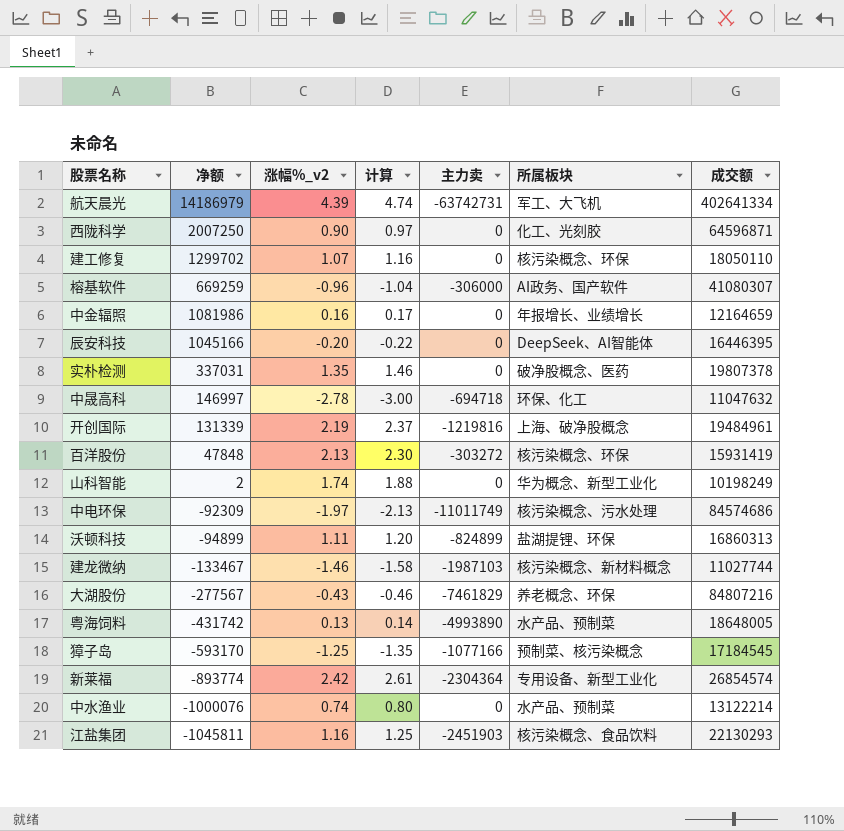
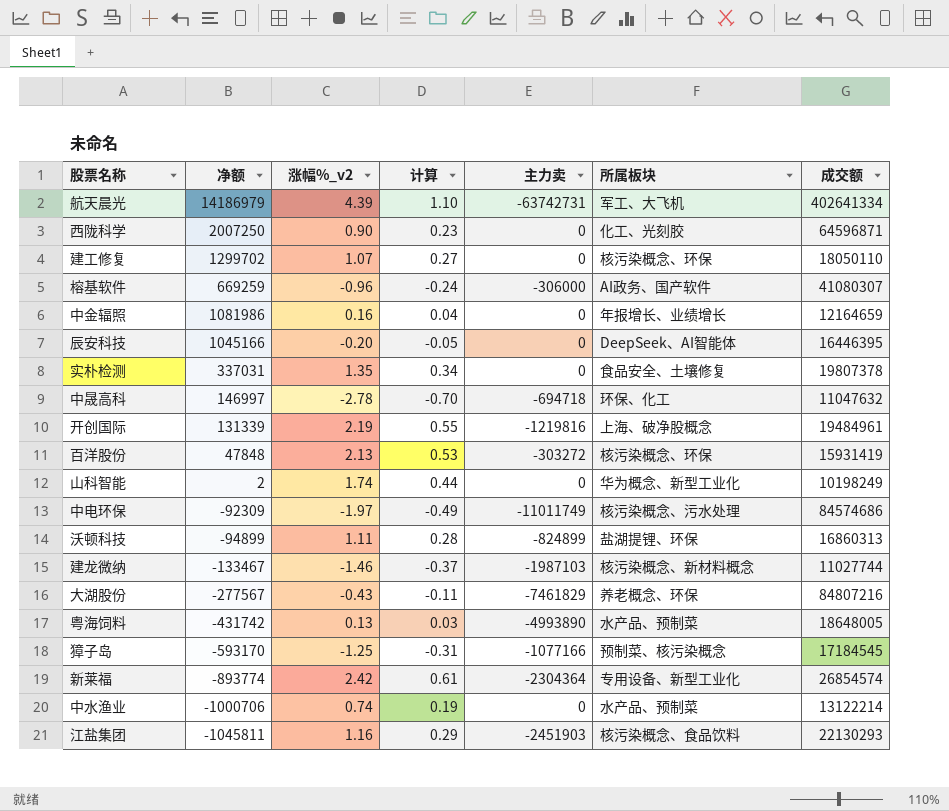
column 计算 | formula: [涨幅%_v2] * 1.08 -> [涨幅%_v2] * 0.25
实朴检测 | 所属板块: 破净股概念、医药 -> 食品安全、土壤修复
中水渔业 | 净额: -1000076 -> -1000706

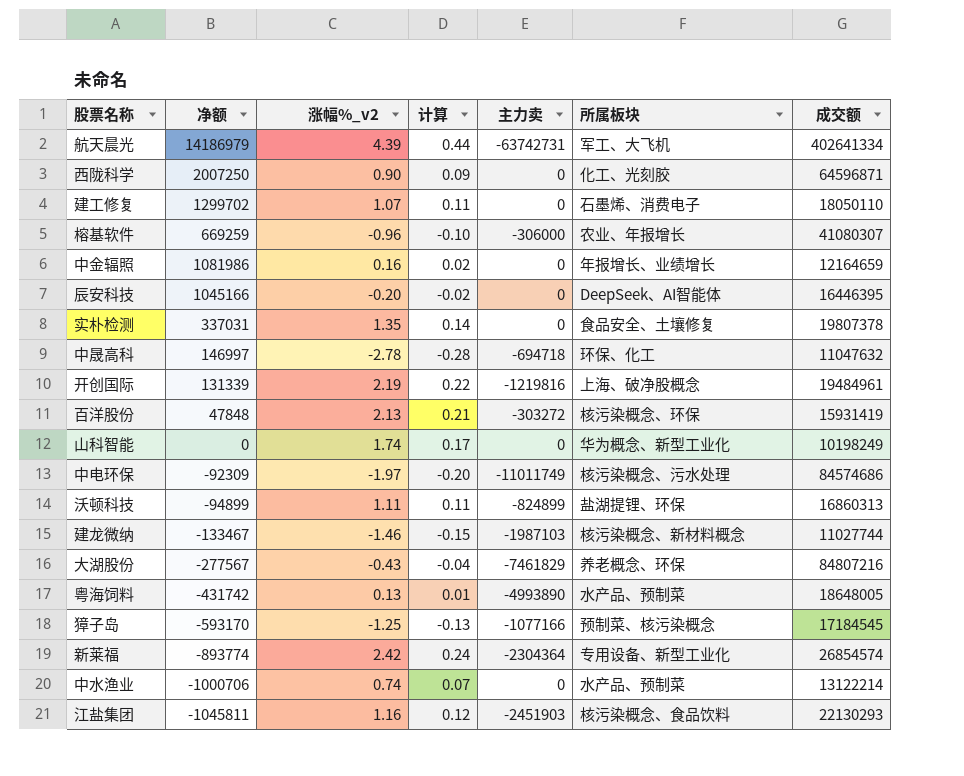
column 计算 | formula: [涨幅%_v2] * 0.25 -> [涨幅%_v2] * 0.1
建工修复 | 所属板块: 核污染概念、环保 -> 石墨烯、消费电子
榕基软件 | 所属板块: AI政务、国产软件 -> 农业、年报增长
山科智能 | 净额: 2 -> 0

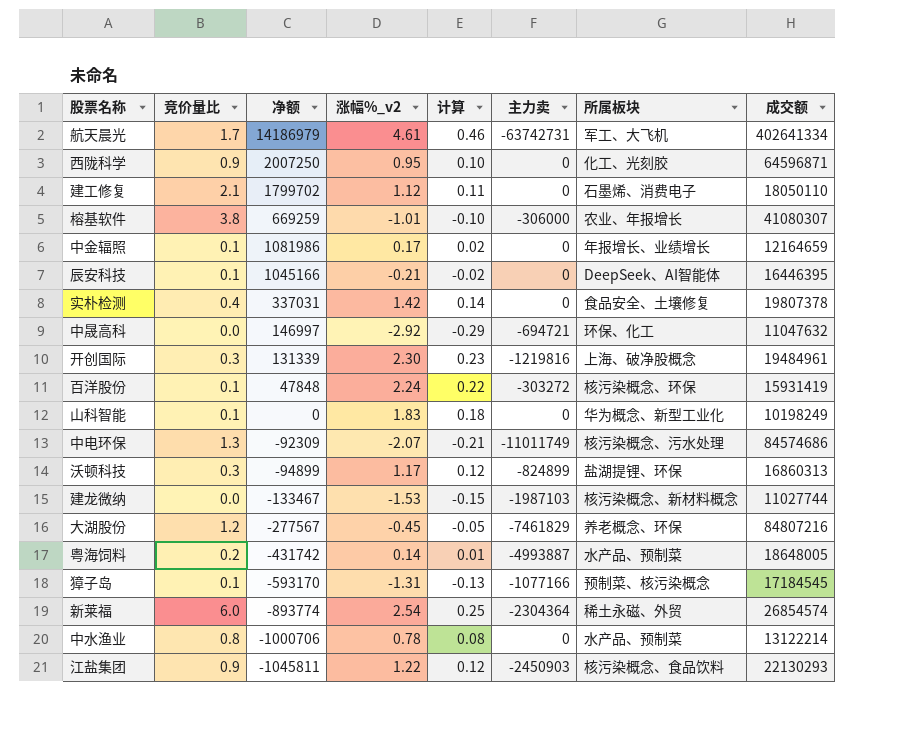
column 竞价量比 | position: none -> 2
航天晨光 | 涨幅%_v2: 4.39 -> 4.61
航天晨光 | 计算: 0.44 -> 0.46
西陇科学 | 涨幅%_v2: 0.90 -> 0.95
西陇科学 | 计算: 0.09 -> 0.10
建工修复 | 净额: 1299702 -> 1799702
建工修复 | 涨幅%_v2: 1.07 -> 1.12
榕基软件 | 涨幅%_v2: -0.96 -> -1.01
中金辐照 | 涨幅%_v2: 0.16 -> 0.17
辰安科技 | 涨幅%_v2: -0.20 -> -0.21
实朴检测 | 涨幅%_v2: 1.35 -> 1.42
中晟高科 | 涨幅%_v2: -2.78 -> -2.92
中晟高科 | 计算: -0.28 -> -0.29
中晟高科 | 主力卖: -694718 -> -694721
开创国际 | 涨幅%_v2: 2.19 -> 2.30
开创国际 | 计算: 0.22 -> 0.23
百洋股份 | 涨幅%_v2: 2.13 -> 2.24
百洋股份 | 计算: 0.21 -> 0.22
山科智能 | 涨幅%_v2: 1.74 -> 1.83
山科智能 | 计算: 0.17 -> 0.18
中电环保 | 涨幅%_v2: -1.97 -> -2.07
中电环保 | 计算: -0.20 -> -0.21
沃顿科技 | 涨幅%_v2: 1.11 -> 1.17
沃顿科技 | 计算: 0.11 -> 0.12
建龙微纳 | 涨幅%_v2: -1.46 -> -1.53
大湖股份 | 涨幅%_v2: -0.43 -> -0.45
大湖股份 | 计算: -0.04 -> -0.05
粤海饲料 | 涨幅%_v2: 0.13 -> 0.14
粤海饲料 | 主力卖: -4993890 -> -4993887
獐子岛 | 涨幅%_v2: -1.25 -> -1.31
新莱福 | 涨幅%_v2: 2.42 -> 2.54
新莱福 | 计算: 0.24 -> 0.25
新莱福 | 所属板块: 专用设备、新型工业化 -> 稀土永磁、外贸
中水渔业 | 涨幅%_v2: 0.74 -> 0.78
中水渔业 | 计算: 0.07 -> 0.08
江盐集团 | 涨幅%_v2: 1.16 -> 1.22
江盐集团 | 主力卖: -2451903 -> -2450903

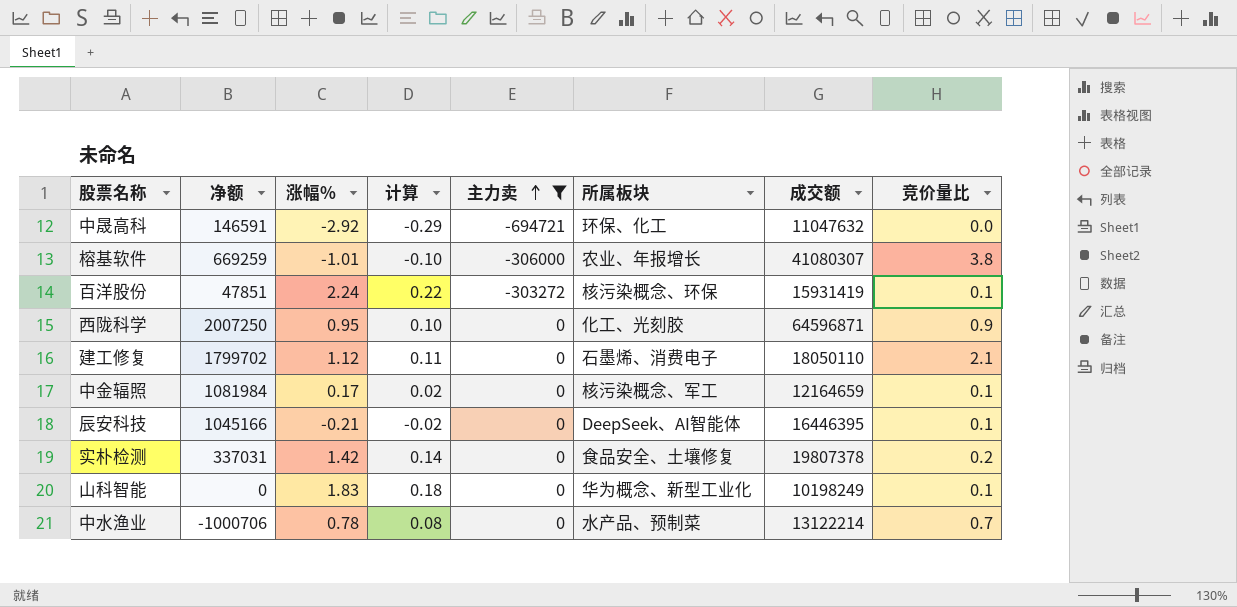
filter: none -> 主力卖 >= -694721
row order: none -> 主力卖 ascending
column name: 涨幅%_v2 -> 涨幅%
column 竞价量比 | position: 2 -> 8
中晟高科 | 净额: 146997 -> 146591
百洋股份 | 净额: 47848 -> 47851
中金辐照 | 净额: 1081986 -> 1081984
中金辐照 | 所属板块: 年报增长、业绩增长 -> 核污染概念、军工
实朴检测 | 竞价量比: 0.4 -> 0.2
中水渔业 | 竞价量比: 0.8 -> 0.7

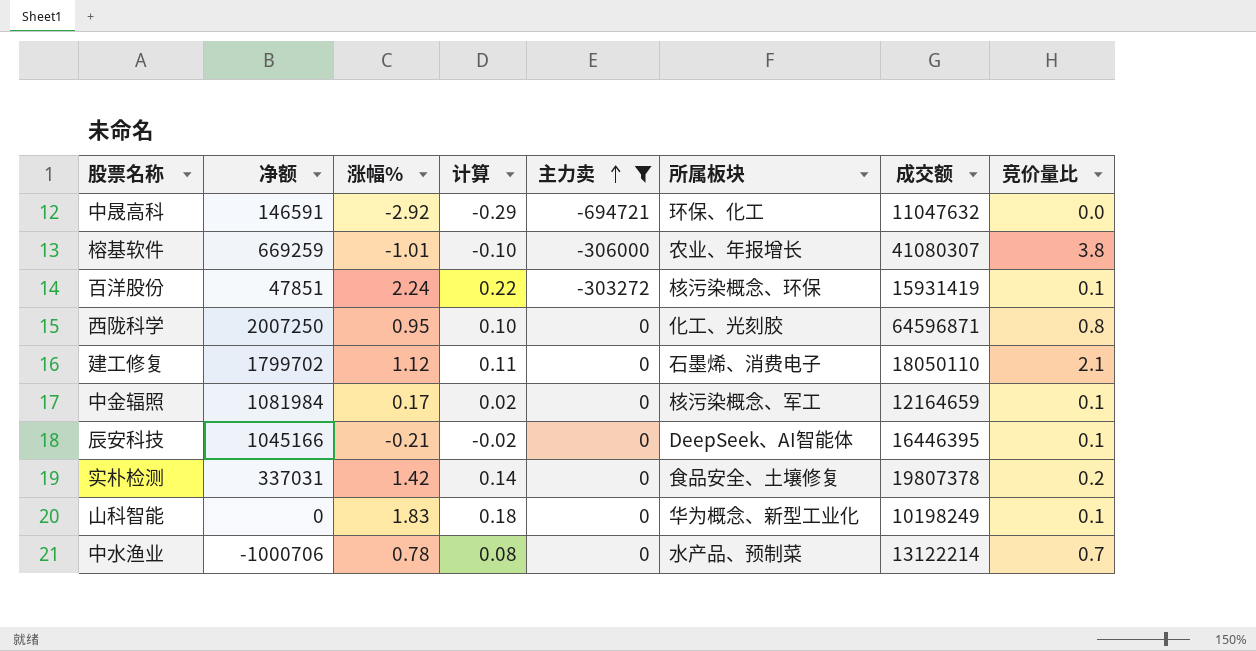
西陇科学 | 竞价量比: 0.9 -> 0.8

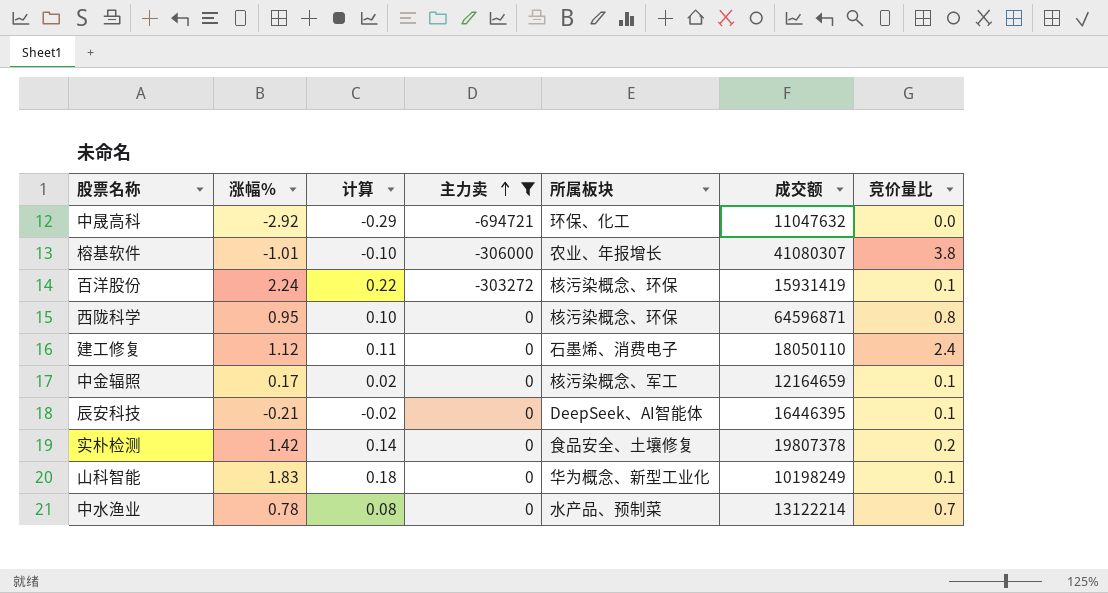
column 净额 | position: 2 -> none
西陇科学 | 所属板块: 化工、光刻胶 -> 核污染概念、环保
建工修复 | 竞价量比: 2.1 -> 2.4

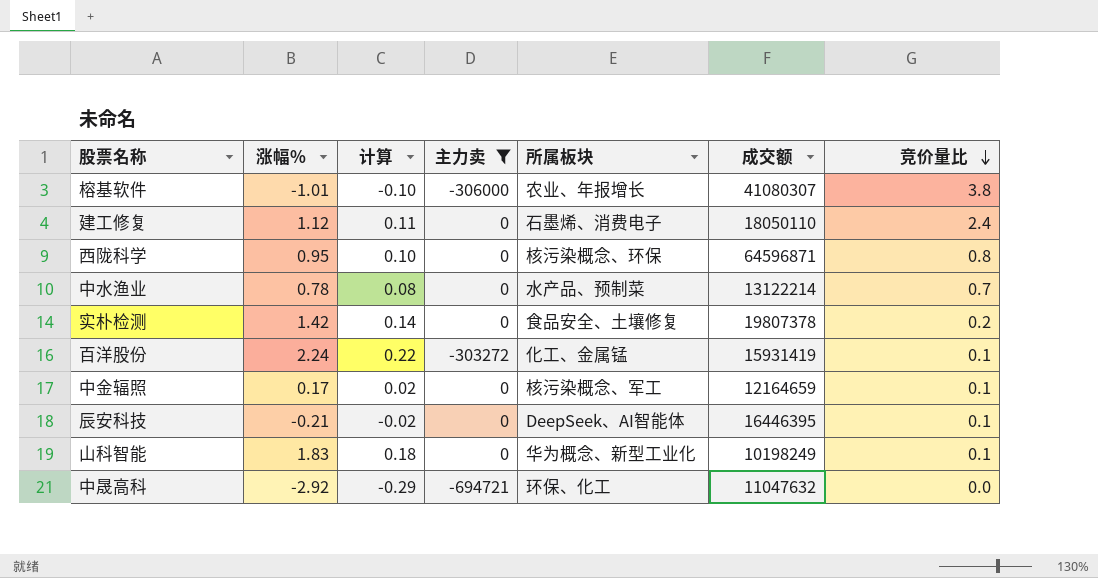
row order: 主力卖 ascending -> 竞价量比 descending
百洋股份 | 所属板块: 核污染概念、环保 -> 化工、金属锰

